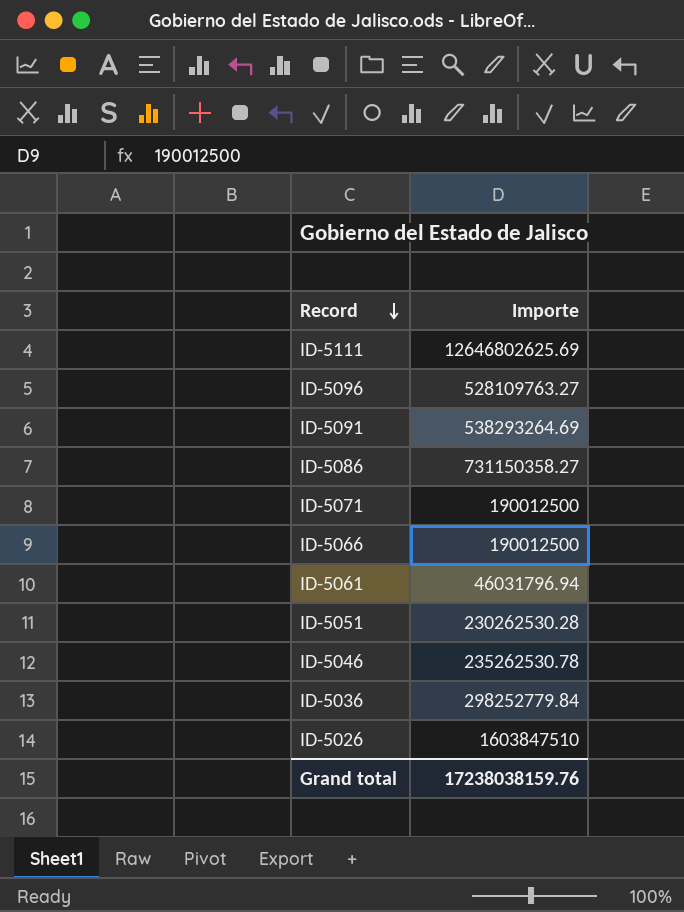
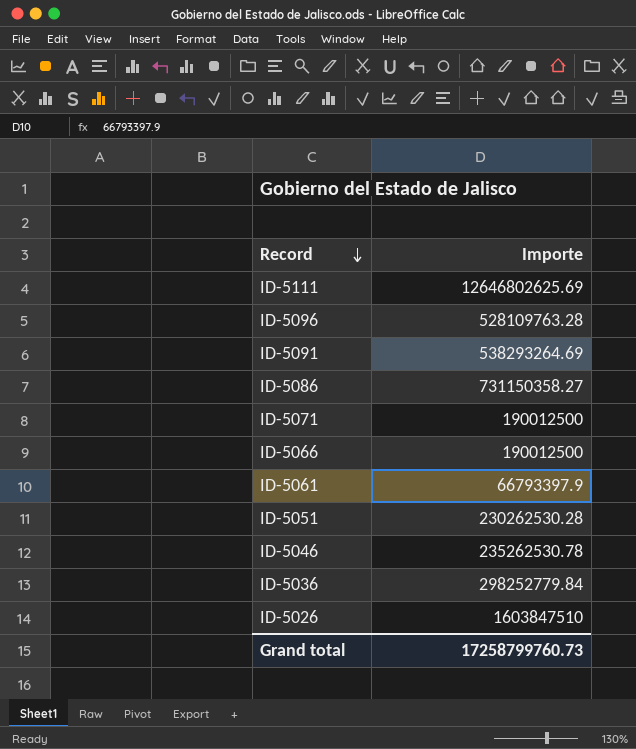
ID-5096 | Importe: 528109763.27 -> 528109763.28
ID-5061 | Importe: 46031796.94 -> 66793397.9
Grand total | Importe: 17238038159.76 -> 17258799760.73

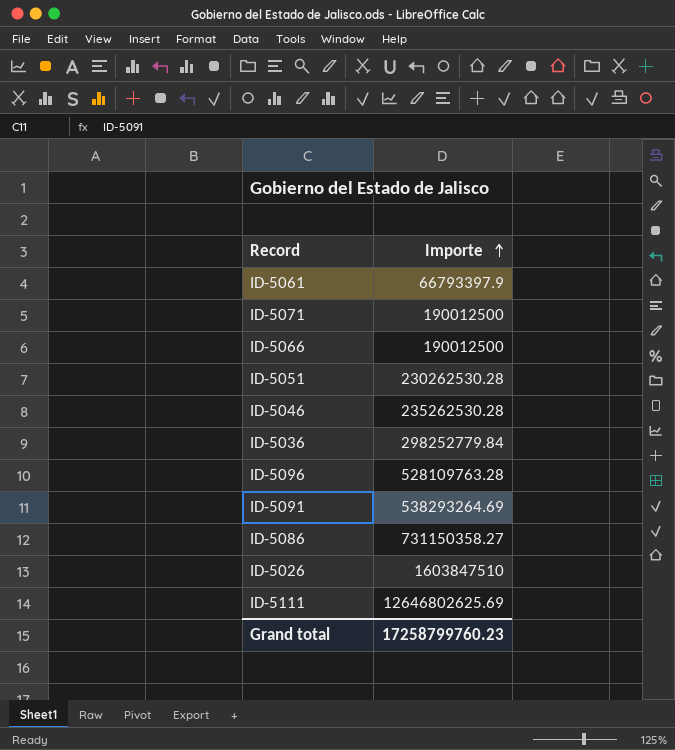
row order: Record descending -> Importe ascending
ID-5046 | Importe: 235262530.78 -> 235262530.28
Grand total | Importe: 17258799760.73 -> 17258799760.23

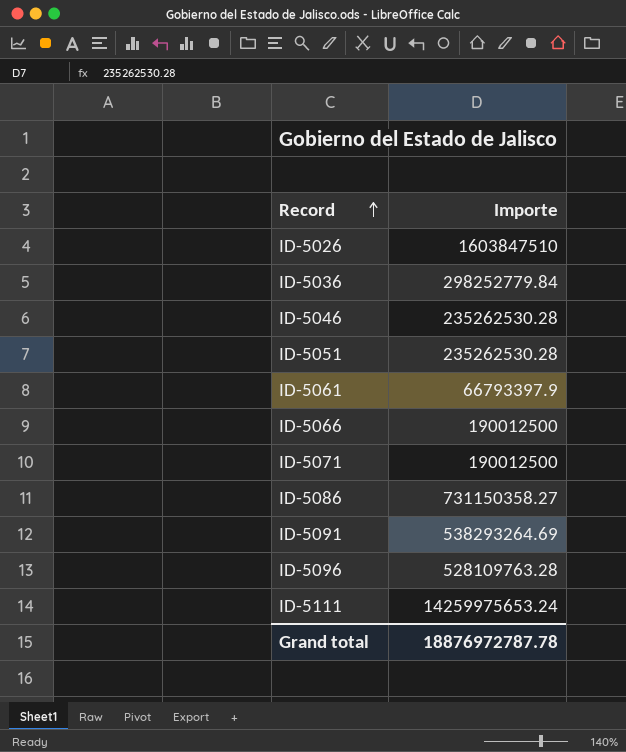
row order: Importe ascending -> Record ascending
ID-5051 | Importe: 230262530.28 -> 235262530.28
ID-5111 | Importe: 12646802625.69 -> 14259975653.24
Grand total | Importe: 17258799760.23 -> 18876972787.78

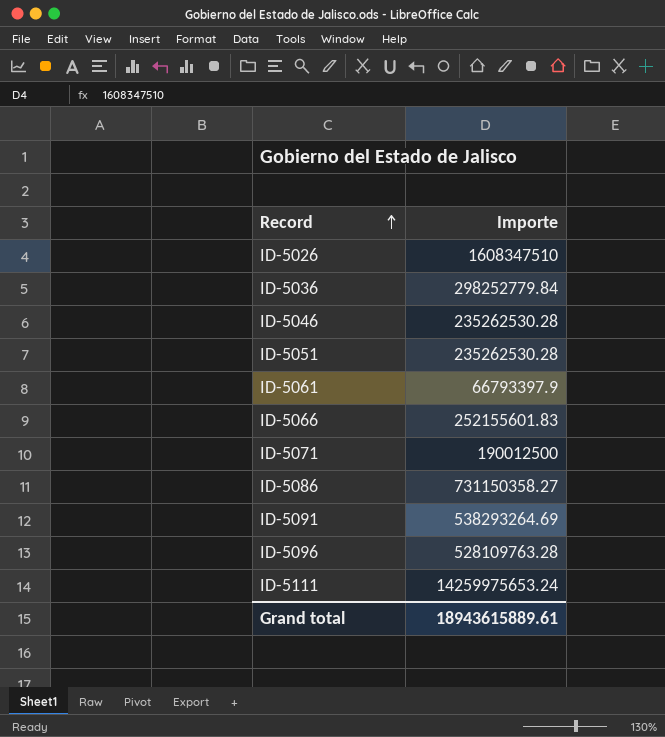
ID-5026 | Importe: 1603847510 -> 1608347510
ID-5066 | Importe: 190012500 -> 252155601.83
Grand total | Importe: 18876972787.78 -> 18943615889.61

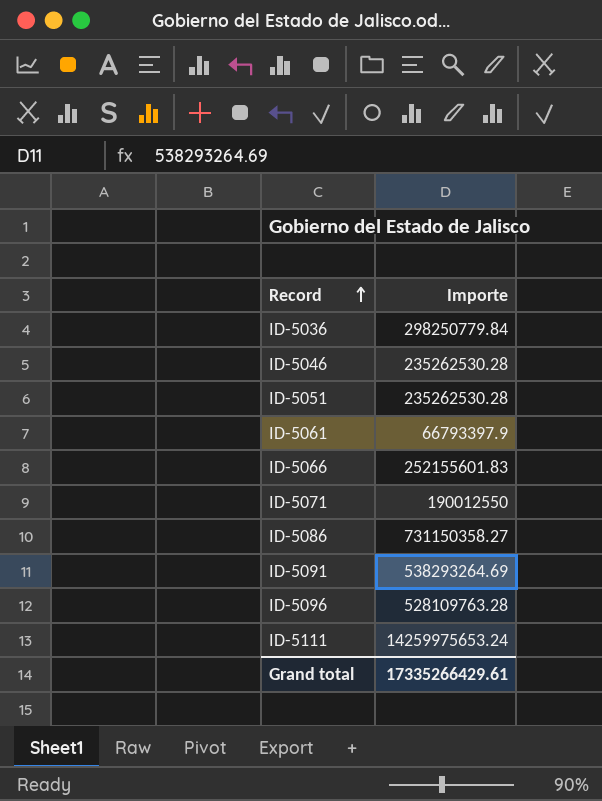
row ID-5026: 1608347510 -> none
ID-5036 | Importe: 298252779.84 -> 298250779.84
ID-5071 | Importe: 190012500 -> 190012550
Grand total | Importe: 18943615889.61 -> 17335266429.61

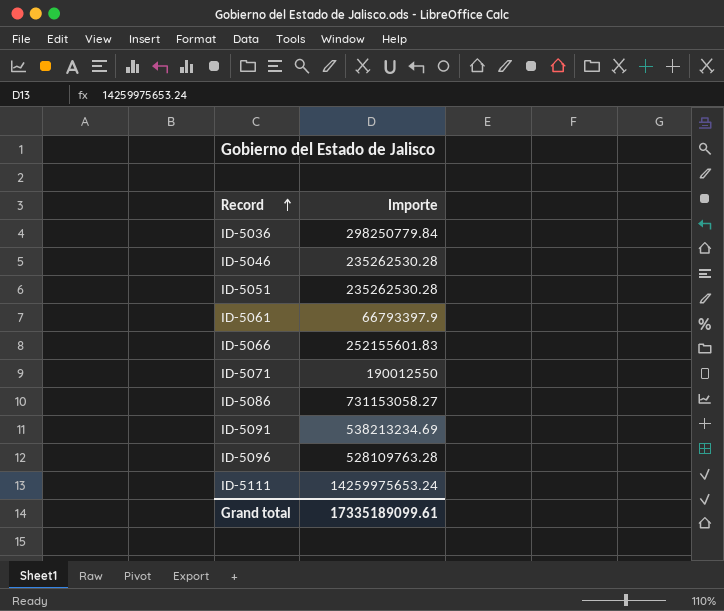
ID-5086 | Importe: 731150358.27 -> 731153058.27
ID-5091 | Importe: 538293264.69 -> 538213234.69
Grand total | Importe: 17335266429.61 -> 17335189099.61

